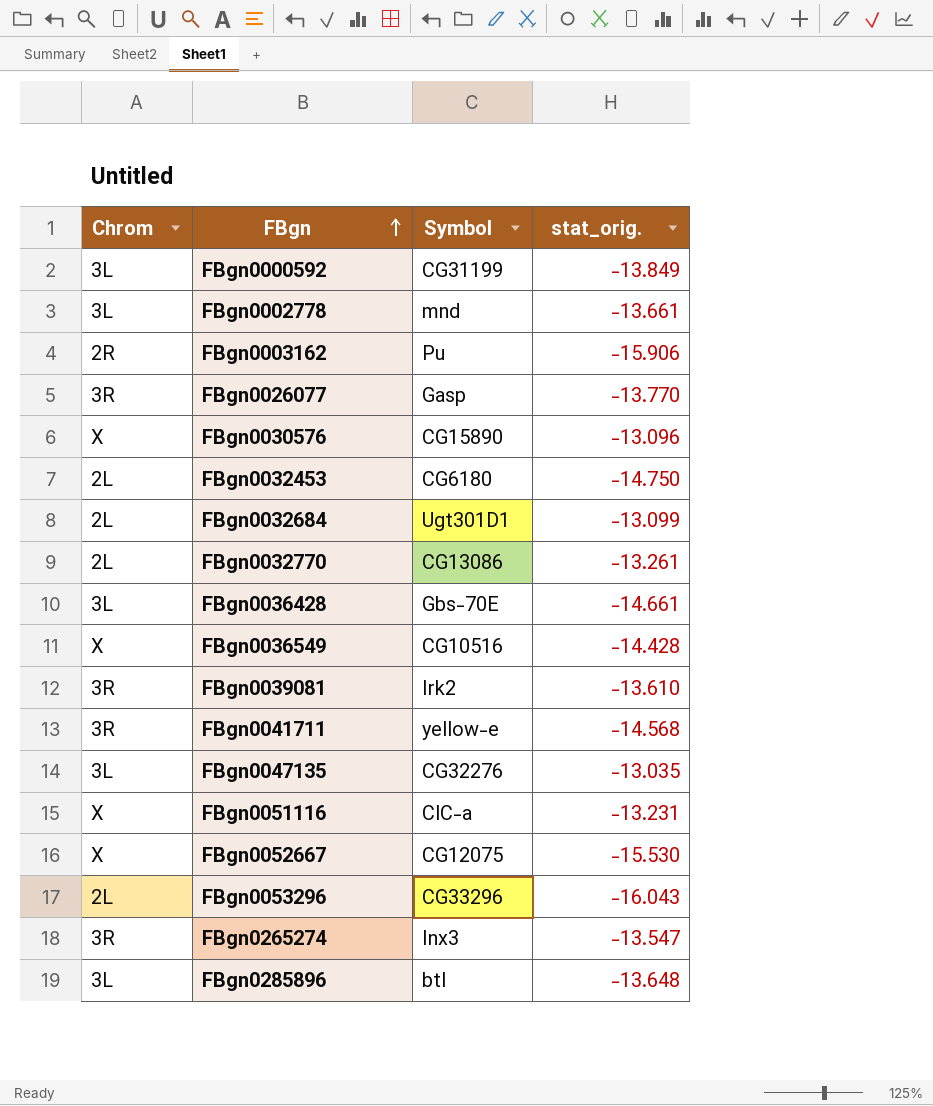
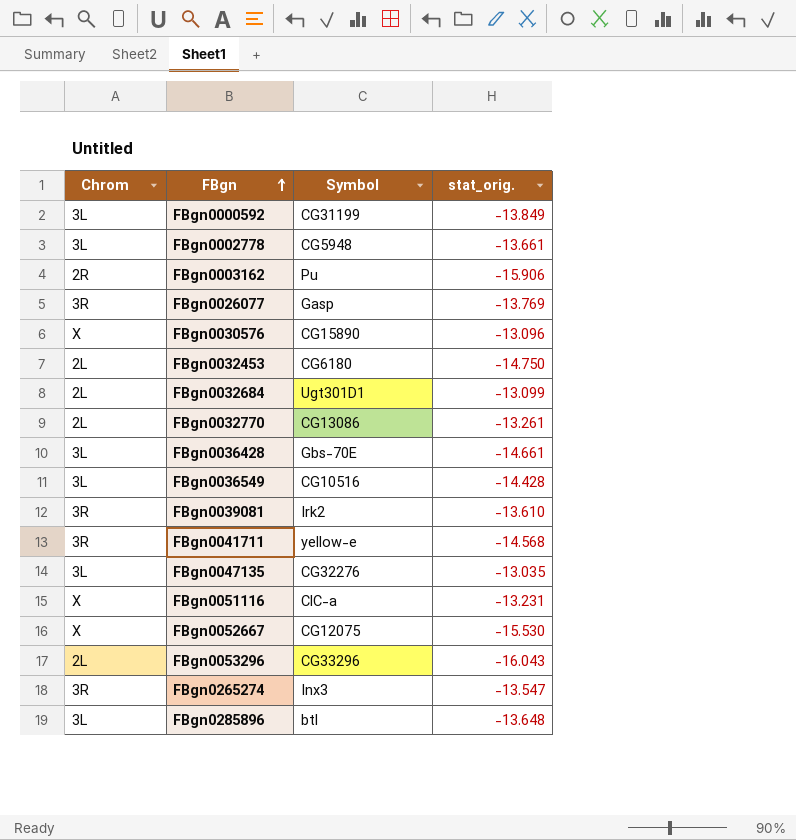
FBgn0002778 | Symbol: mnd -> CG5948
FBgn0026077 | stat_orig.: -13.770 -> -13.769
FBgn0036549 | Chrom: X -> 3L

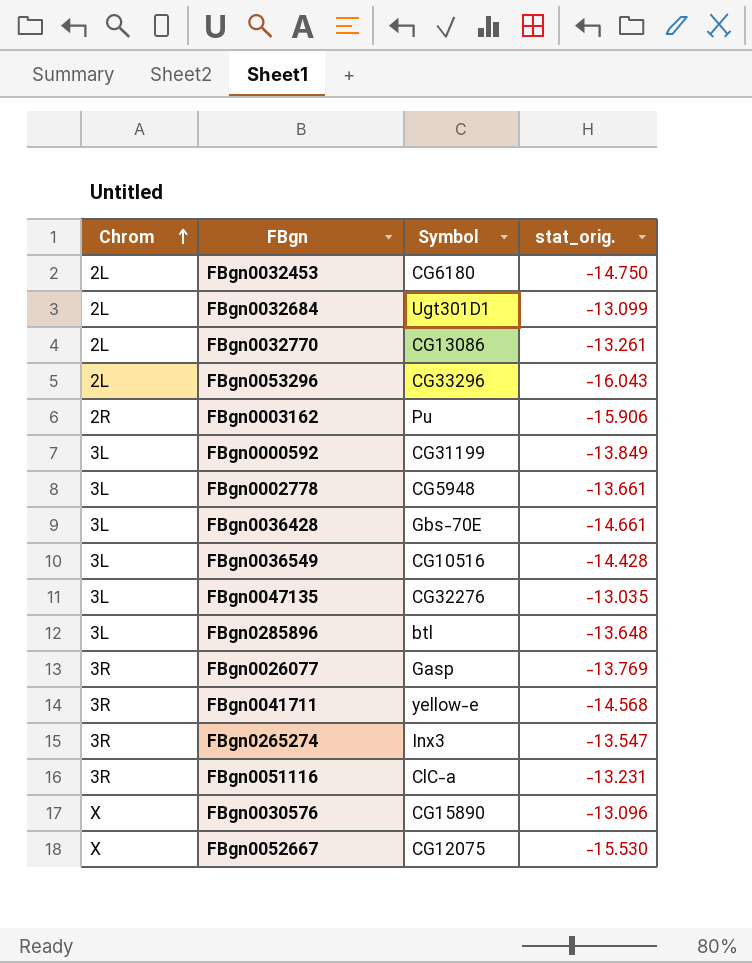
row order: FBgn ascending -> Chrom ascending
row FBgn0039081: 3R | Irk2 | -13.610 -> none
FBgn0051116 | Chrom: X -> 3R

